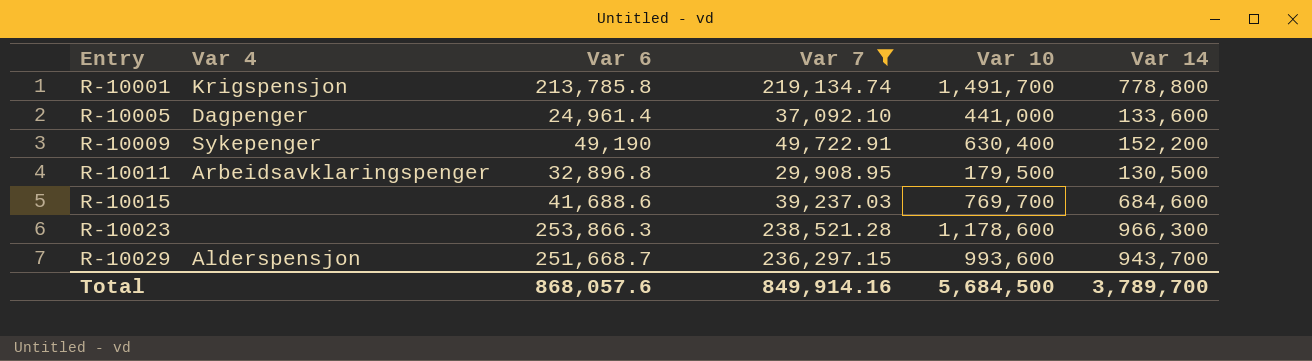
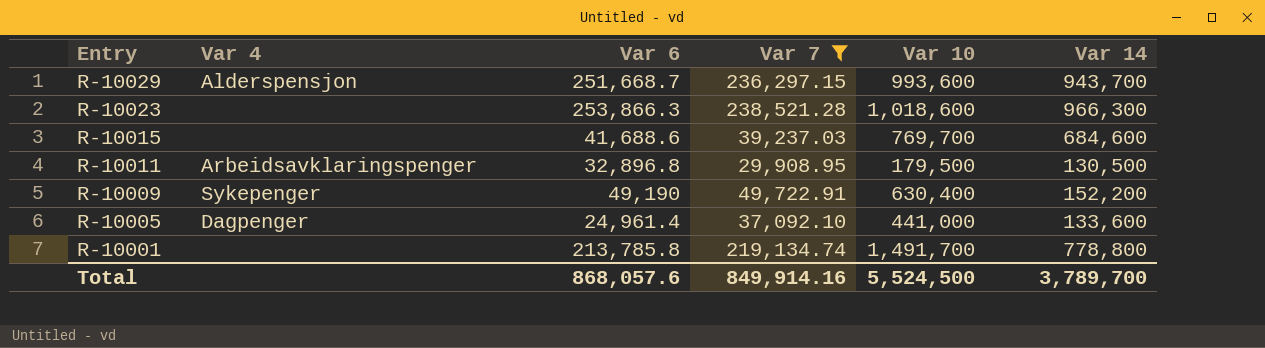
row order: Entry ascending -> Entry descending
R-10023 | Var 10: 1,178,600 -> 1,018,600
R-10001 | Var 4: Krigspensjon -> none
Total | Var 10: 5,684,500 -> 5,524,500

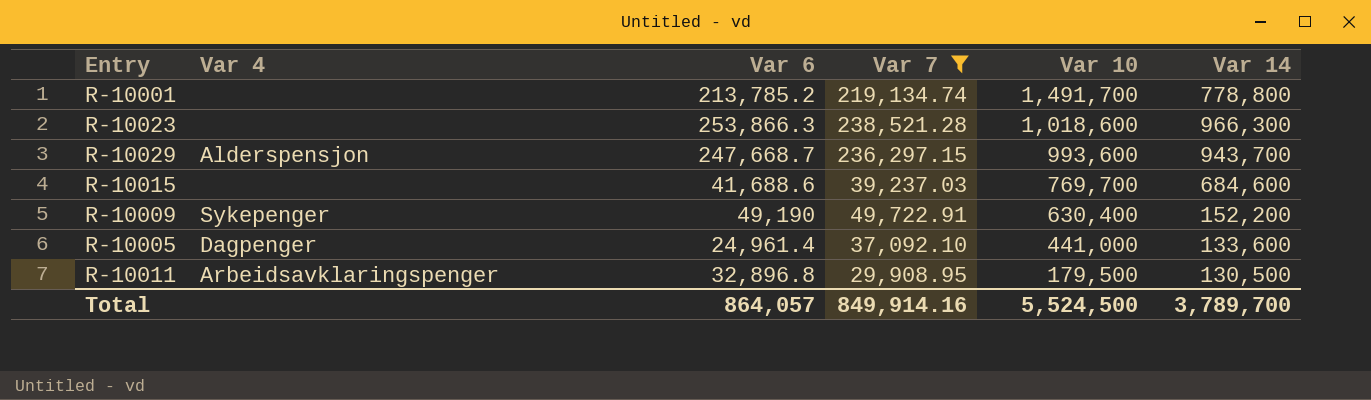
row order: Entry descending -> Var 10 descending
R-10001 | Var 6: 213,785.8 -> 213,785.2
R-10029 | Var 6: 251,668.7 -> 247,668.7
Total | Var 6: 868,057.6 -> 864,057

